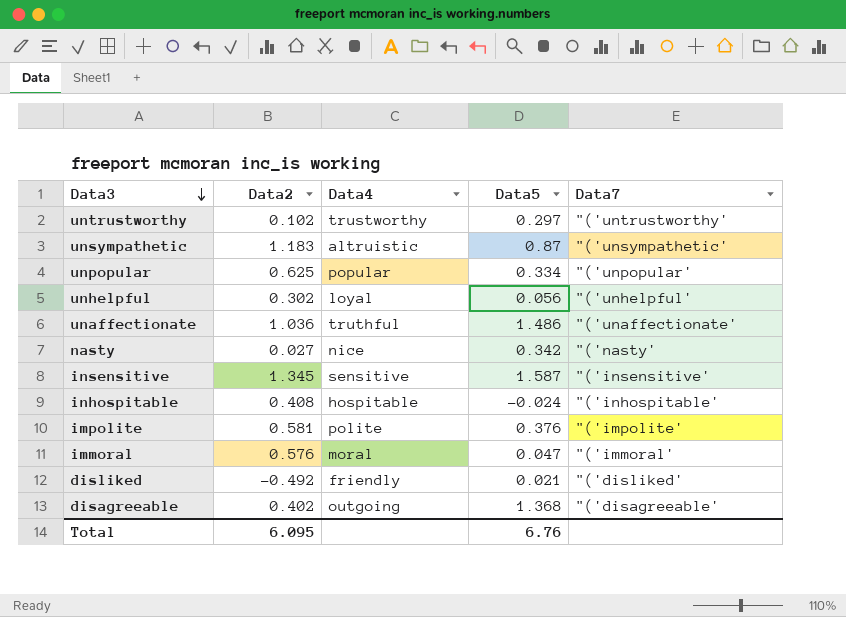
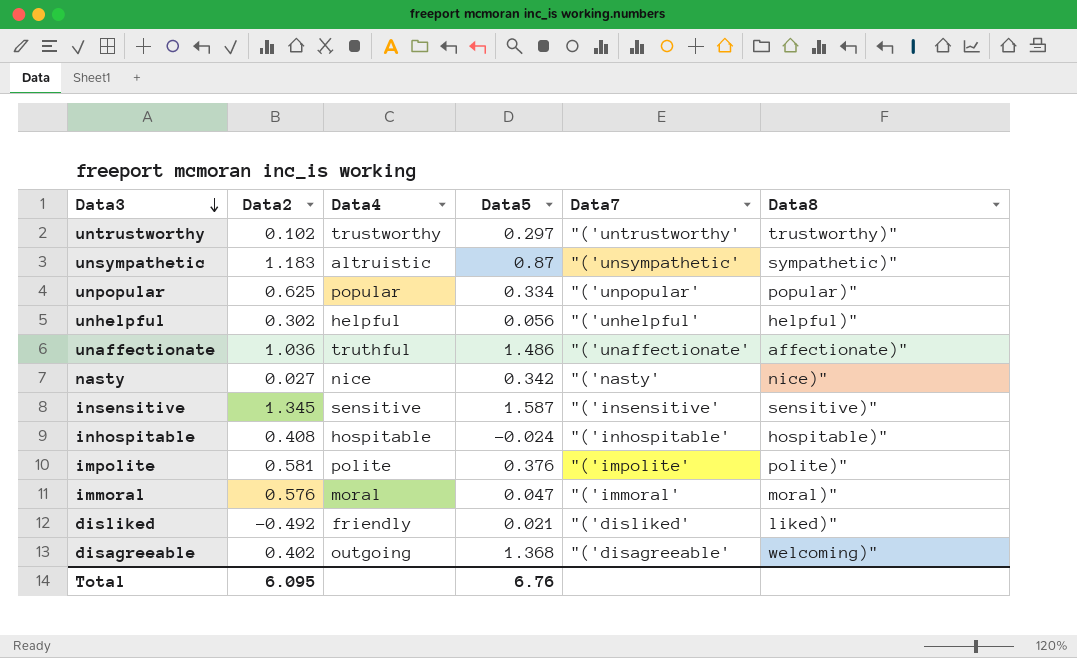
column Data8 | position: none -> 6
unhelpful | Data4: loyal -> helpful

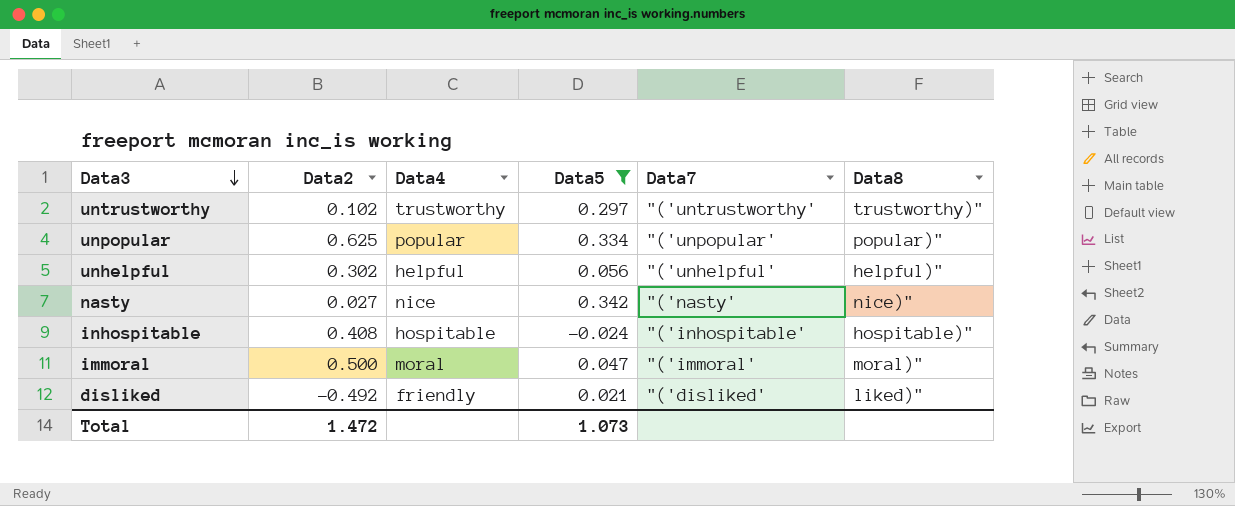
filter: none -> Data5 <= 0.342
immoral | Data2: 0.576 -> 0.500
Total | Data2: 6.095 -> 1.472
Total | Data5: 6.76 -> 1.073

